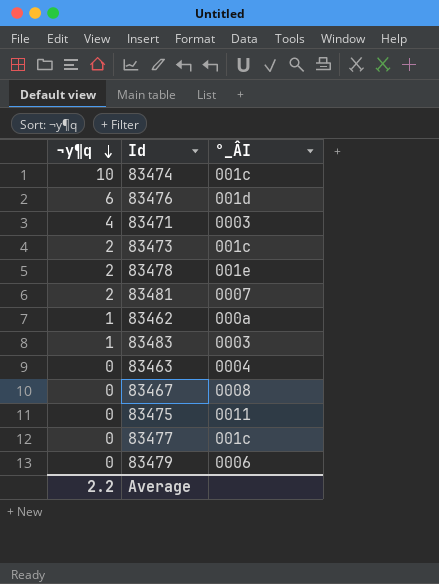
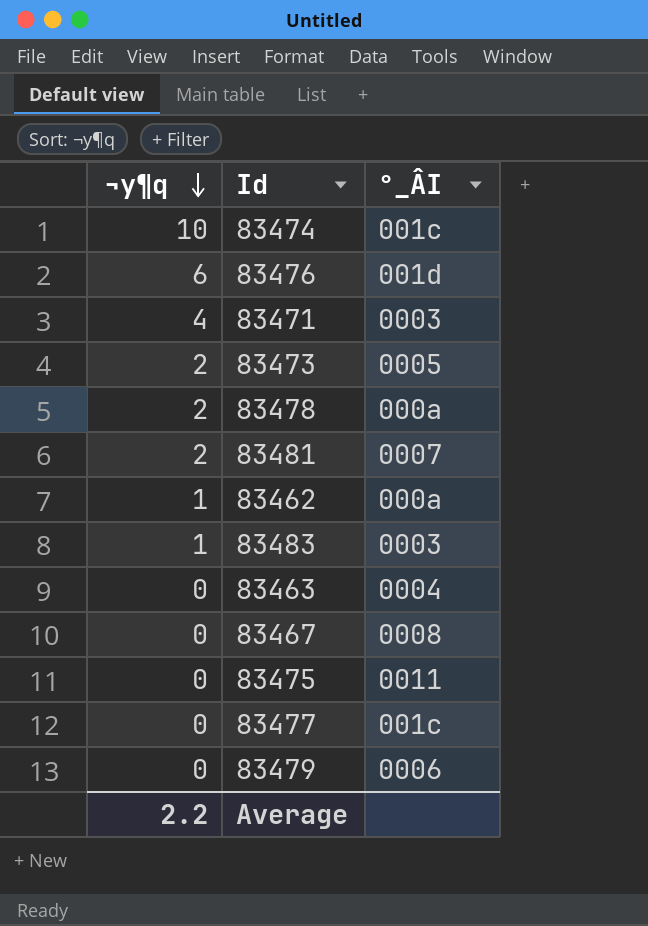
83473 | °_ÂI: 001c -> 0005
83478 | °_ÂI: 001e -> 000a

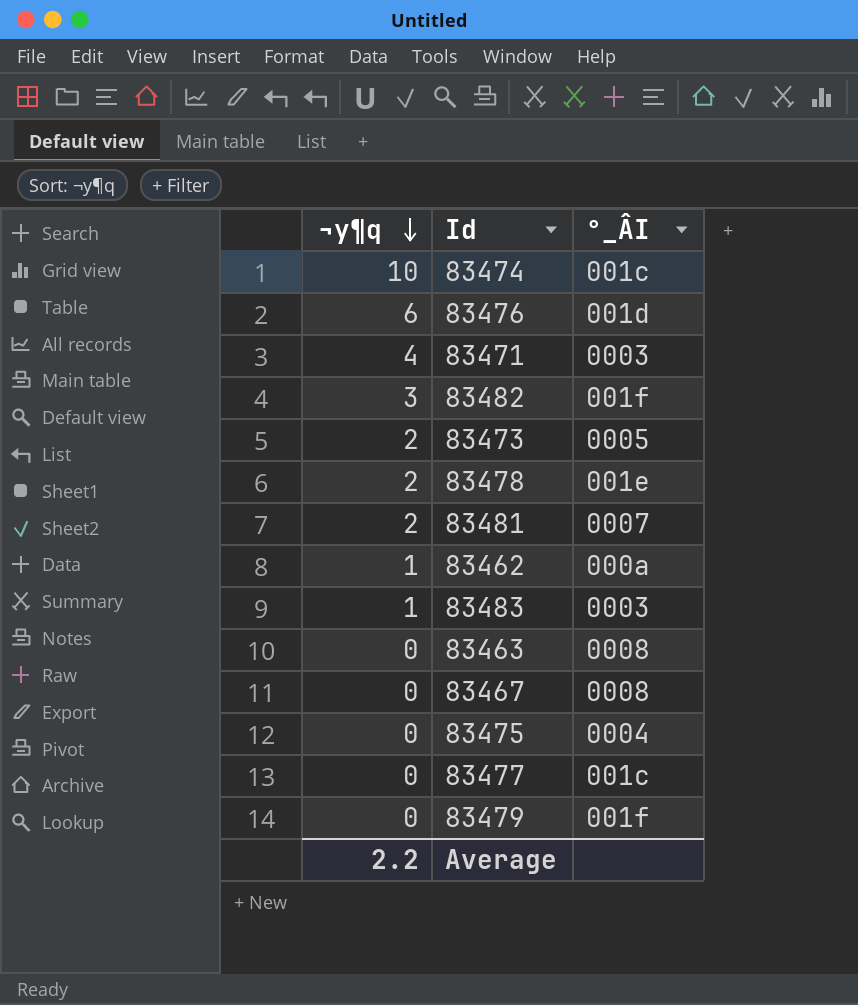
row 83482: none -> 3 | 001f
83478 | °_ÂI: 000a -> 001e
83463 | °_ÂI: 0004 -> 0008
83475 | °_ÂI: 0011 -> 0004
83479 | °_ÂI: 0006 -> 001f

